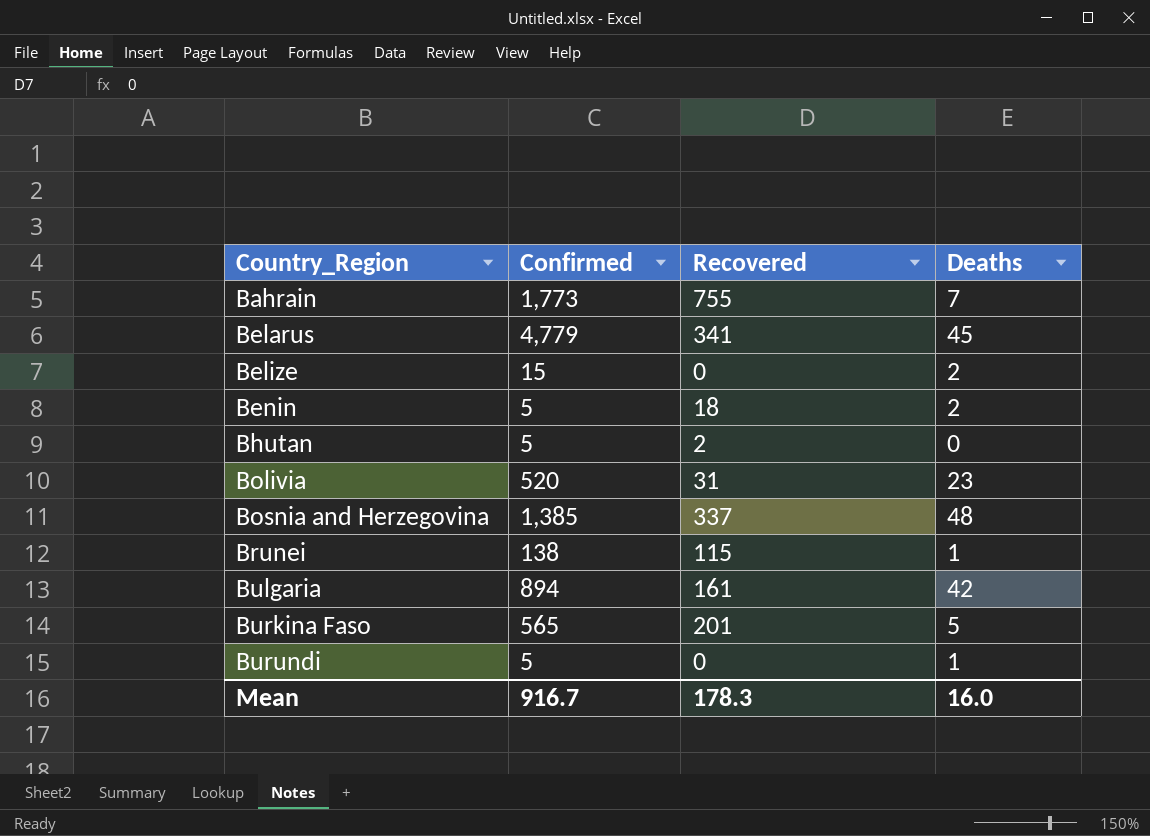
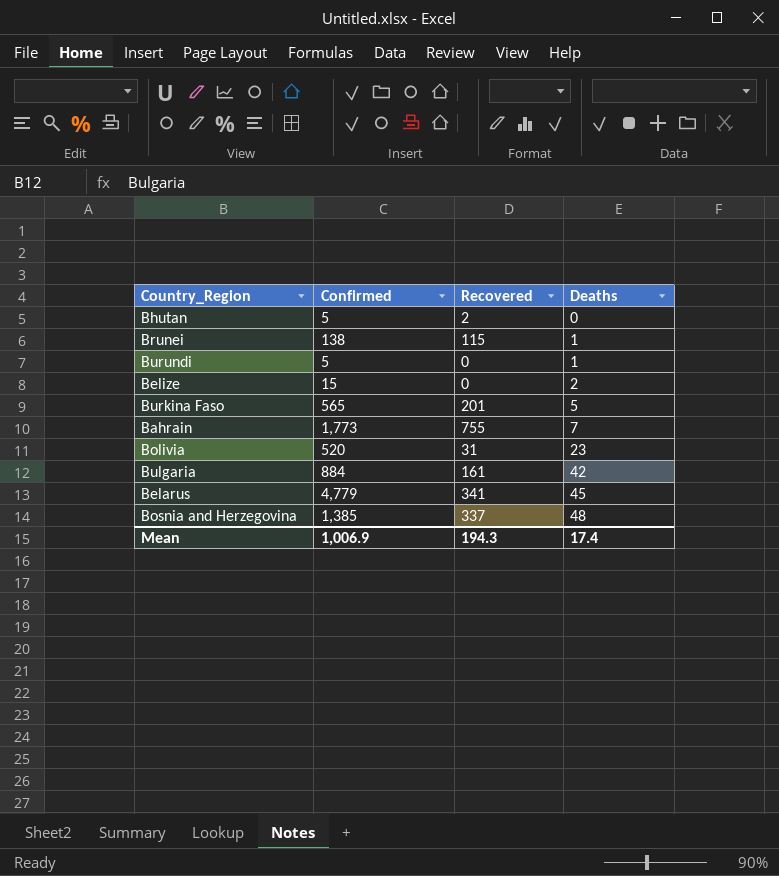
row order: Country_Region ascending -> Deaths ascending
row Benin: 5 | 18 | 2 -> none
Bulgaria | Confirmed: 894 -> 884
Mean | Confirmed: 916.7 -> 1,006.9
Mean | Recovered: 178.3 -> 194.3
Mean | Deaths: 16.0 -> 17.4

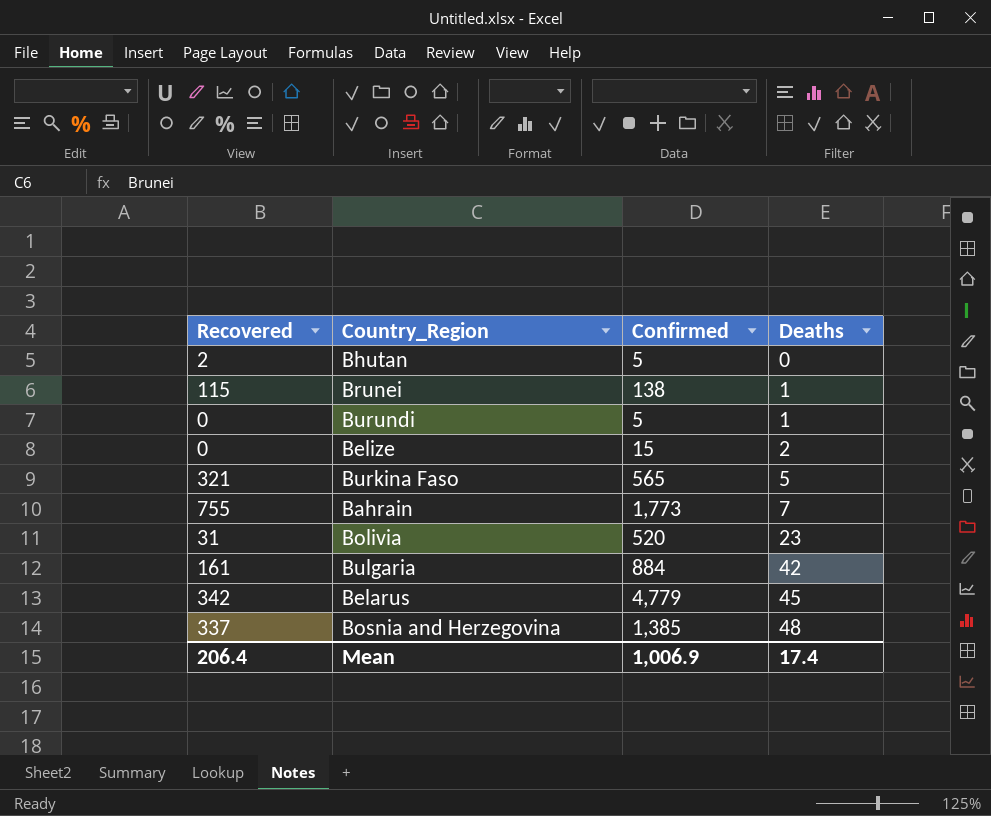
column Recovered | position: 3 -> 1
Burkina Faso | Recovered: 201 -> 321
Belarus | Recovered: 341 -> 342
Mean | Recovered: 194.3 -> 206.4

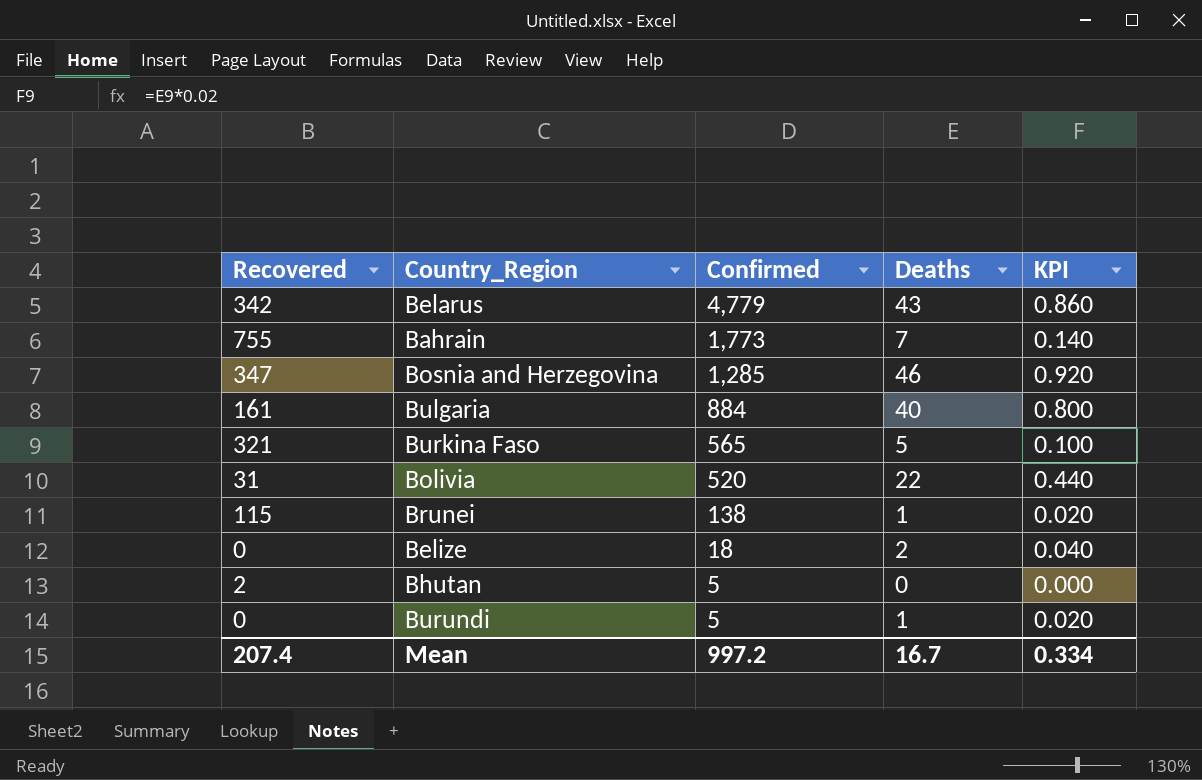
row order: Deaths ascending -> Confirmed descending
column KPI | formula: none -> [Deaths] * 0.02
Belarus | Deaths: 45 -> 43
Bosnia and Herzegovina | Recovered: 337 -> 347
Bosnia and Herzegovina | Confirmed: 1,385 -> 1,285
Bosnia and Herzegovina | Deaths: 48 -> 46
Bulgaria | Deaths: 42 -> 40
Bolivia | Deaths: 23 -> 22
Belize | Confirmed: 15 -> 18
Mean | Recovered: 206.4 -> 207.4
Mean | Confirmed: 1,006.9 -> 997.2
Mean | Deaths: 17.4 -> 16.7

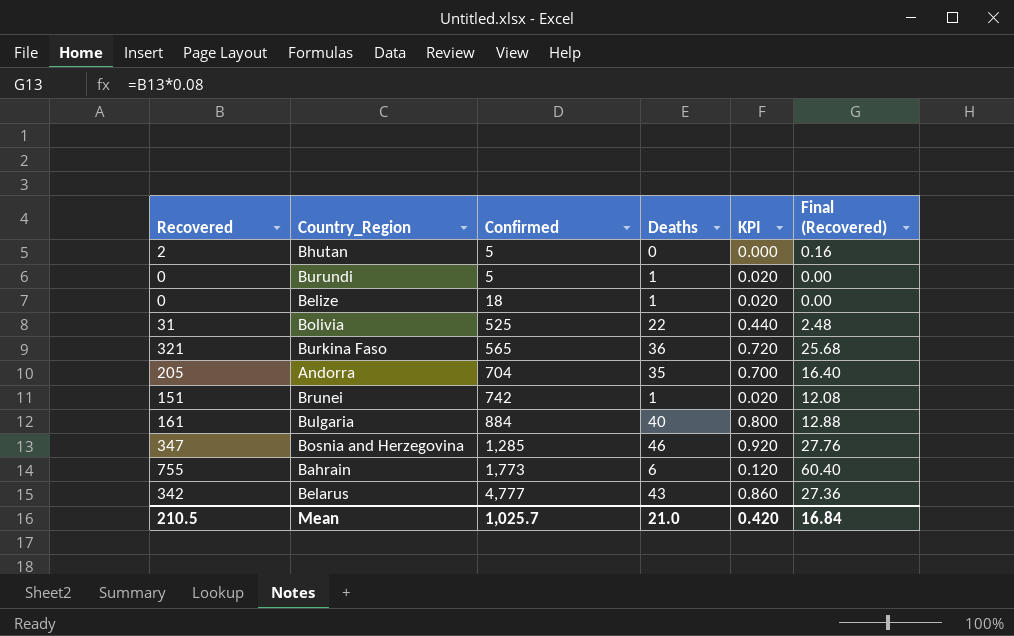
row order: Confirmed descending -> Confirmed ascending
column Final (Recovered) | formula: none -> [Recovered] * 0.08
Belize | Deaths: 2 -> 1
Belize | KPI: 0.040 -> 0.020
Bolivia | Confirmed: 520 -> 525
Burkina Faso | Deaths: 5 -> 36
Burkina Faso | KPI: 0.100 -> 0.720
row Andorra: none -> 205 | 704 | 35 | 0.700 | 16.40
Brunei | Recovered: 115 -> 151
Brunei | Confirmed: 138 -> 742
Bahrain | Deaths: 7 -> 6
Bahrain | KPI: 0.140 -> 0.120
Belarus | Confirmed: 4,779 -> 4,777
Mean | Recovered: 207.4 -> 210.5
Mean | Confirmed: 997.2 -> 1,025.7
Mean | Deaths: 16.7 -> 21.0
Mean | KPI: 0.334 -> 0.420

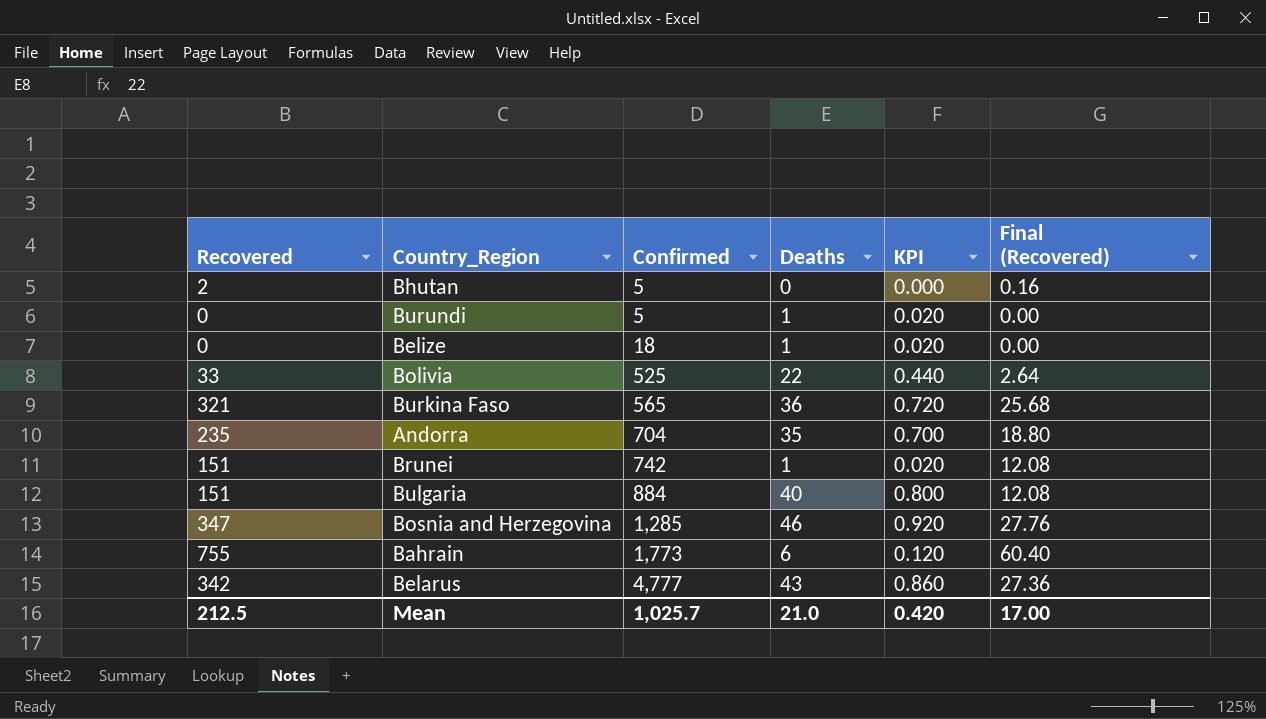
Bolivia | Recovered: 31 -> 33
Bolivia | Final (Recovered): 2.48 -> 2.64
Andorra | Recovered: 205 -> 235
Andorra | Final (Recovered): 16.40 -> 18.80
Bulgaria | Recovered: 161 -> 151
Bulgaria | Final (Recovered): 12.88 -> 12.08
Mean | Recovered: 210.5 -> 212.5
Mean | Final (Recovered): 16.84 -> 17.00

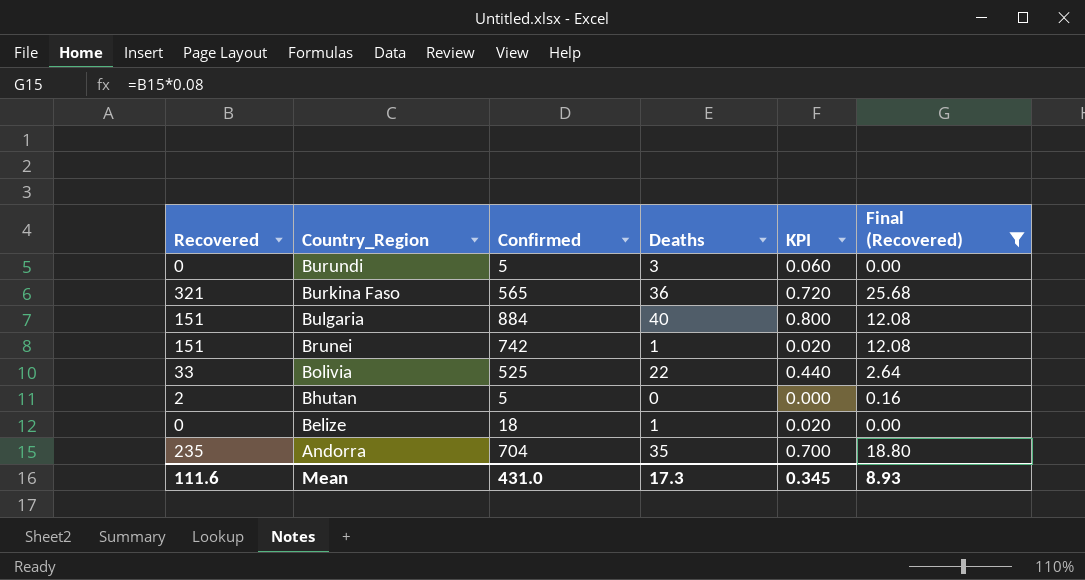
filter: none -> Final (Recovered) <= 25.68
row order: Confirmed ascending -> Country_Region descending
Burundi | Deaths: 1 -> 3
Burundi | KPI: 0.020 -> 0.060
Mean | Recovered: 212.5 -> 111.6
Mean | Confirmed: 1,025.7 -> 431.0
Mean | Deaths: 21.0 -> 17.3
Mean | KPI: 0.420 -> 0.345
Mean | Final (Recovered): 17.00 -> 8.93

